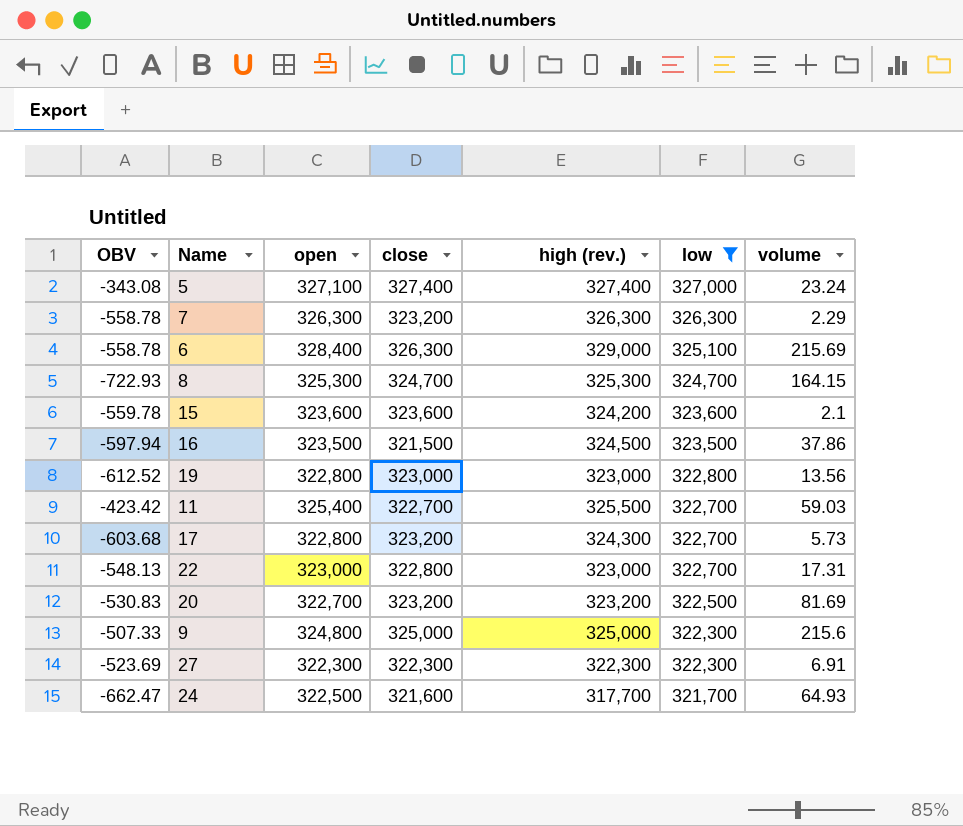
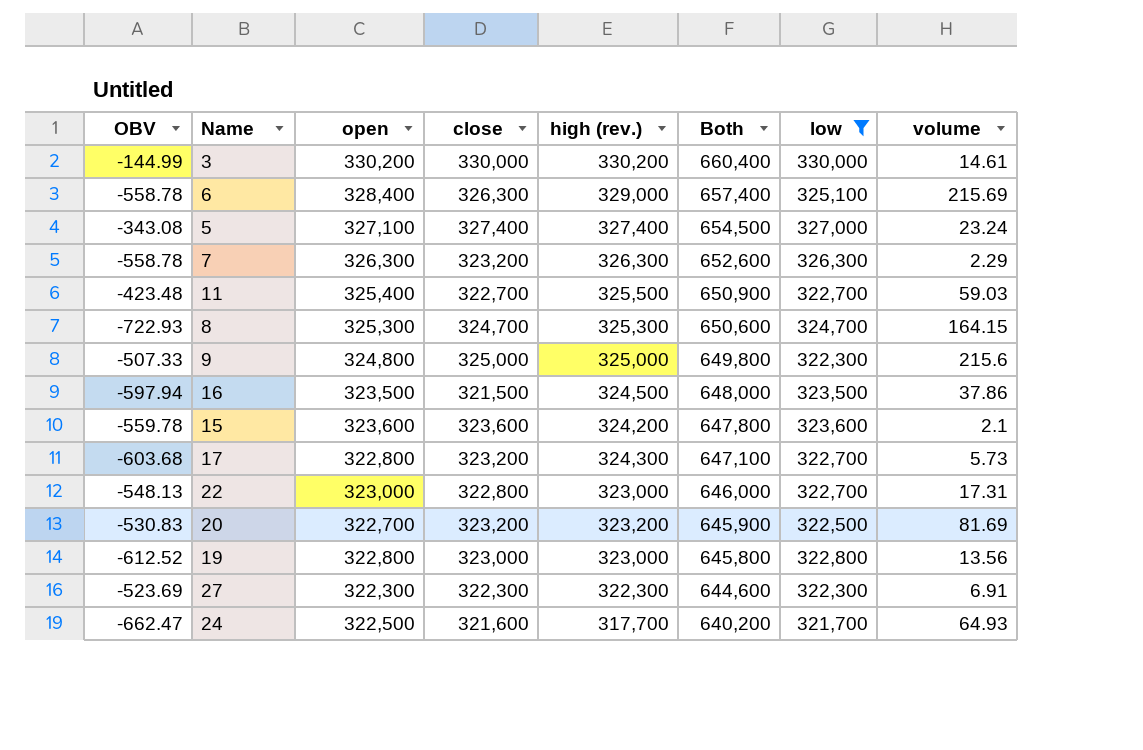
row order: low descending -> Both descending
column Both | formula: none -> [open] + [high (rev.)]
row 3: none -> -144.99 | 330,200 | 330,000 | 330,200 | 660,400 | 330,000 | 14.61
11 | OBV: -423.42 -> -423.48

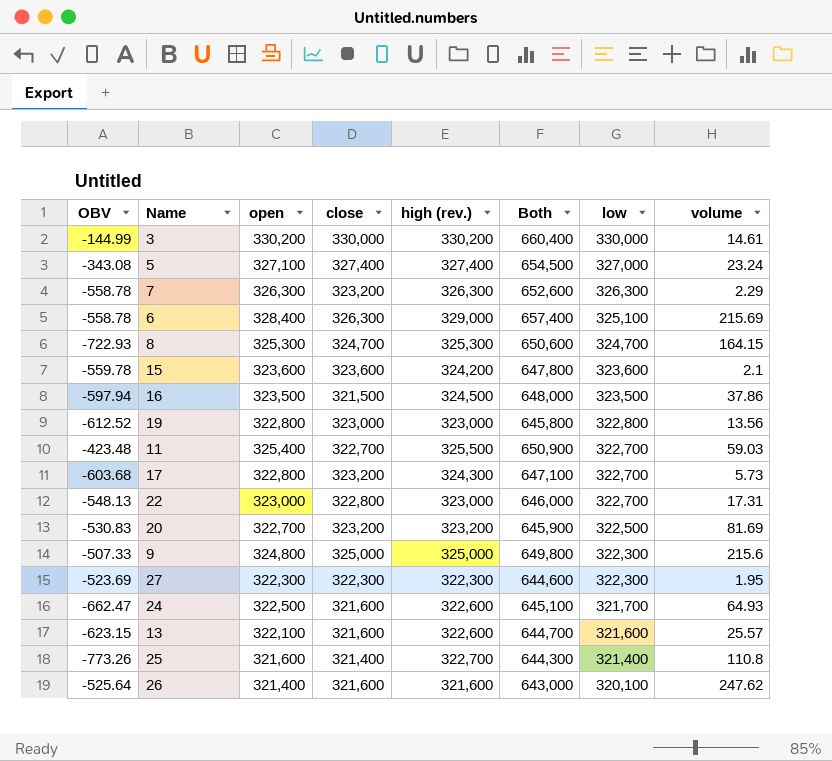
filter: low >= 321,700 -> none
row order: Both descending -> low descending
27 | volume: 6.91 -> 1.95
24 | high (rev.): 317,700 -> 322,600
24 | Both: 640,200 -> 645,100

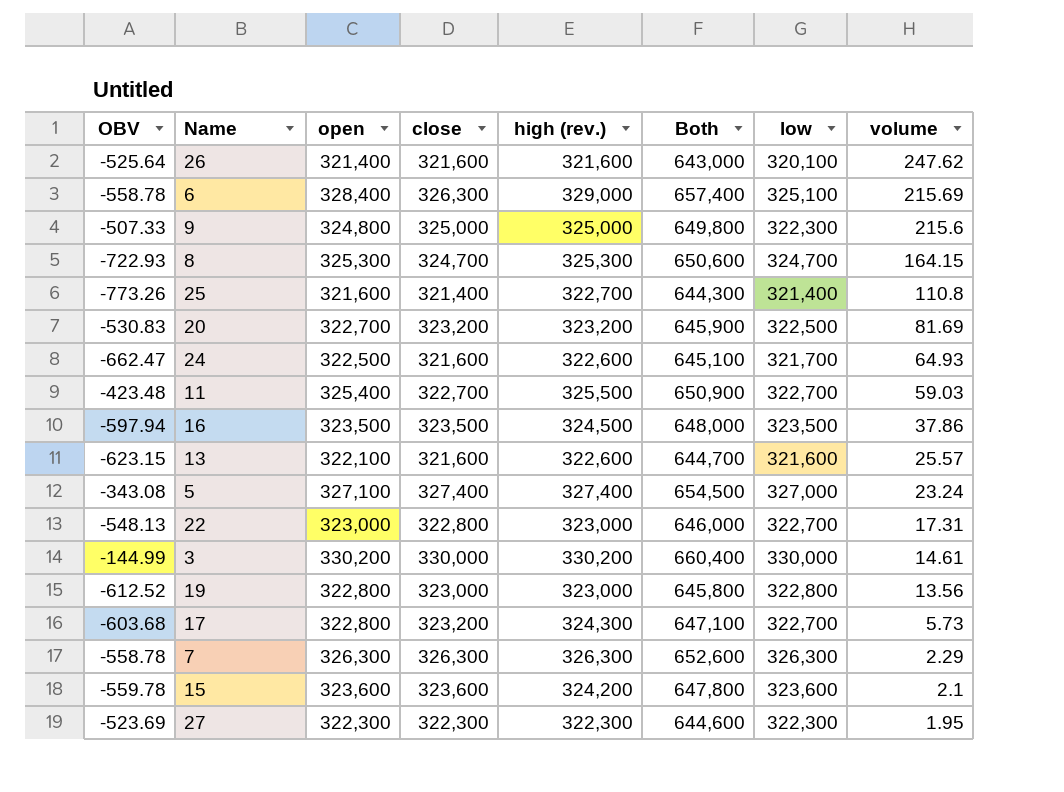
row order: low descending -> volume descending
16 | close: 321,500 -> 323,500
7 | close: 323,200 -> 326,300

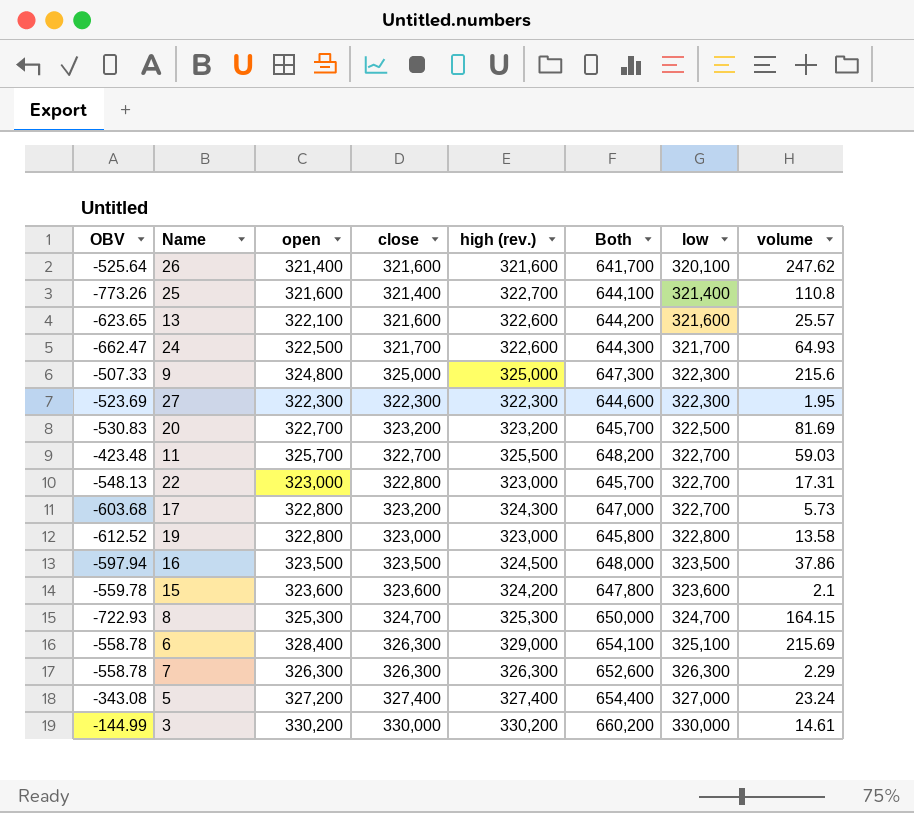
row order: volume descending -> low ascending
column Both | formula: [open] + [high (rev.)] -> [high (rev.)] + [low]
13 | OBV: -623.15 -> -623.65
24 | close: 321,600 -> 321,700
11 | open: 325,400 -> 325,700
19 | volume: 13.56 -> 13.58
5 | open: 327,100 -> 327,200

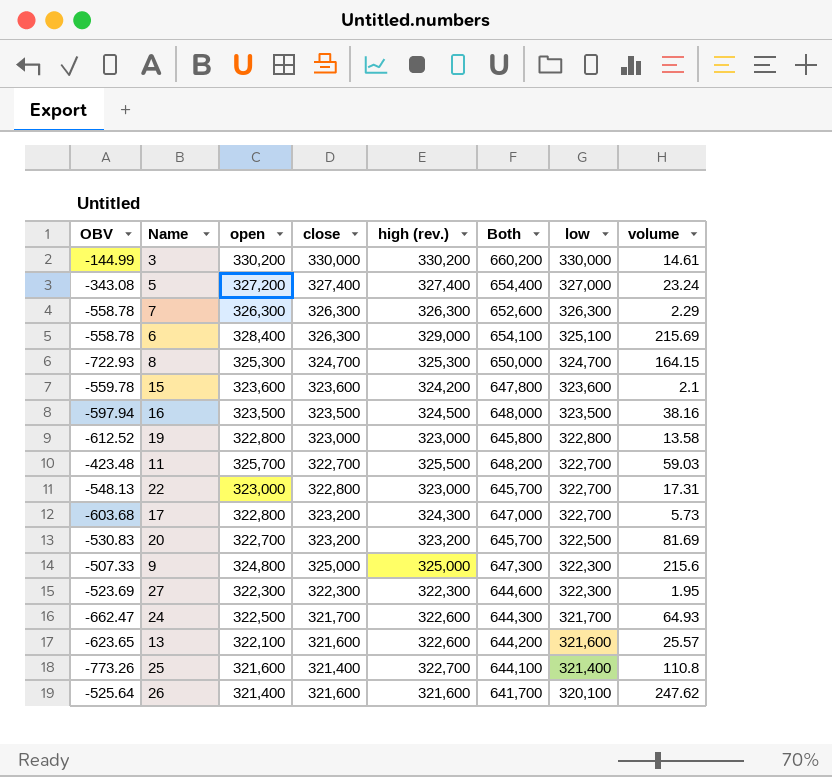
row order: low ascending -> low descending
16 | volume: 37.86 -> 38.16

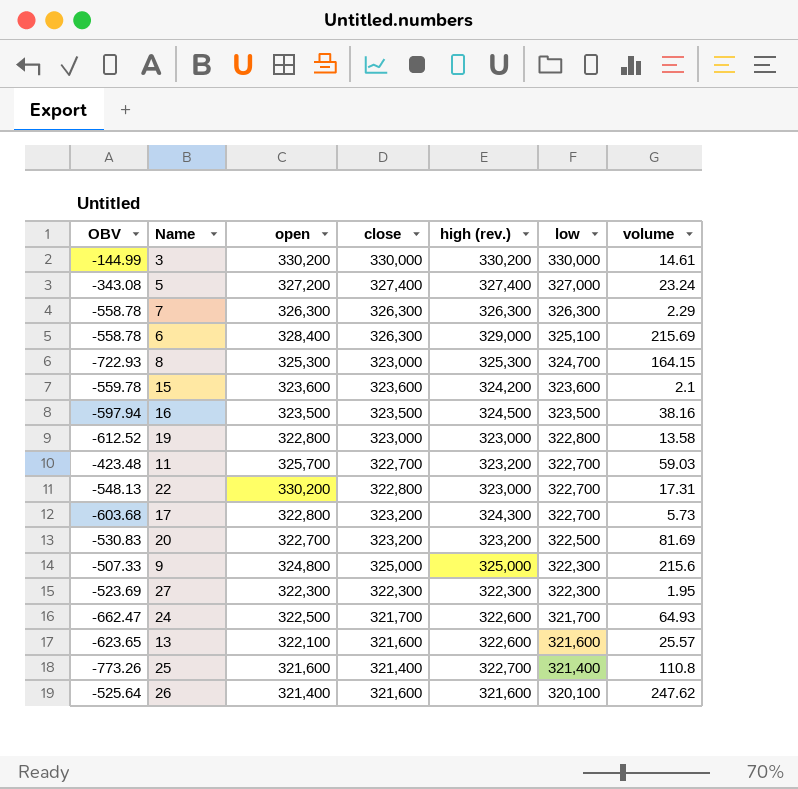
column Both | formula: [high (rev.)] + [low] -> none
8 | close: 324,700 -> 323,000
11 | high (rev.): 325,500 -> 323,200
22 | open: 323,000 -> 330,200

